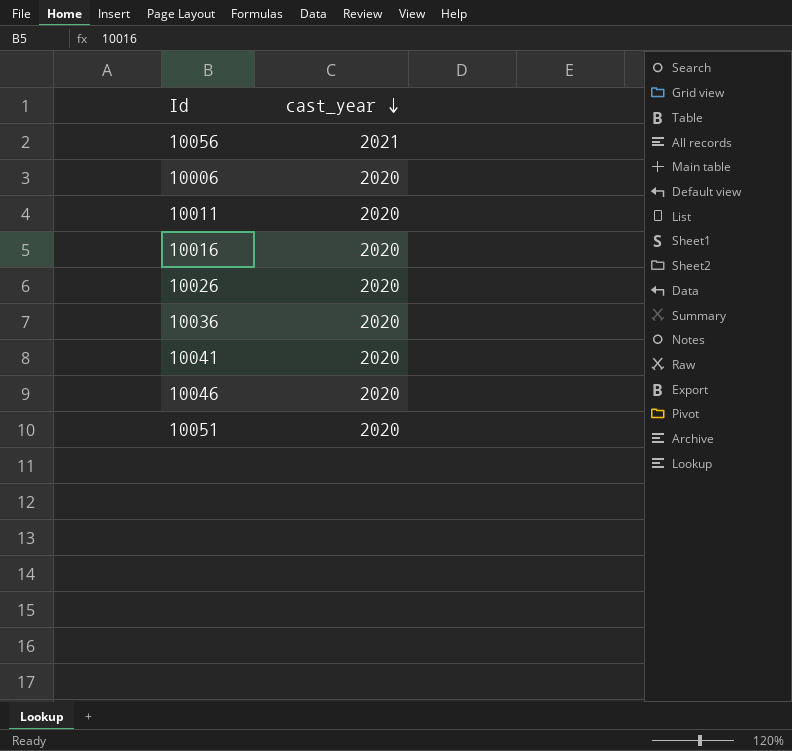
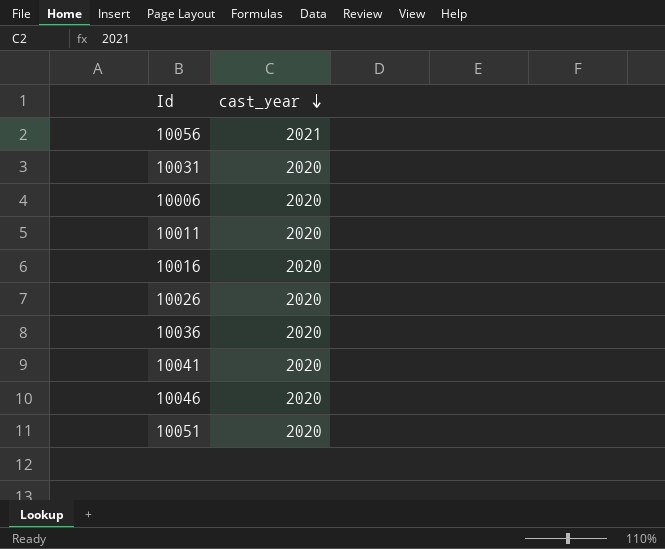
row 10031: none -> 2020

